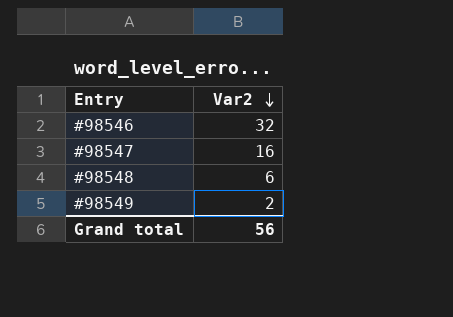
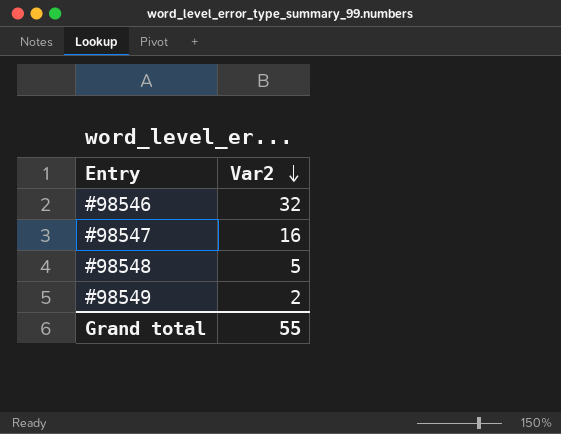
#98548 | Var2: 6 -> 5
Grand total | Var2: 56 -> 55

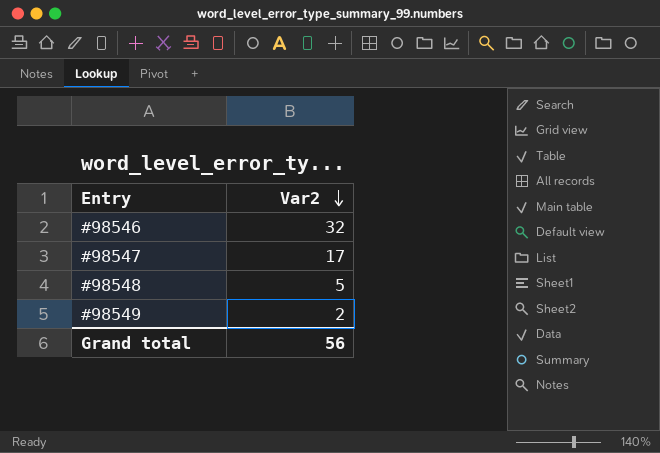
#98547 | Var2: 16 -> 17
Grand total | Var2: 55 -> 56

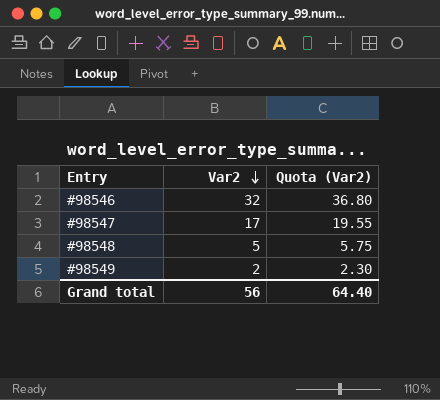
column Quota (Var2) | formula: none -> [Var2] * 1.15

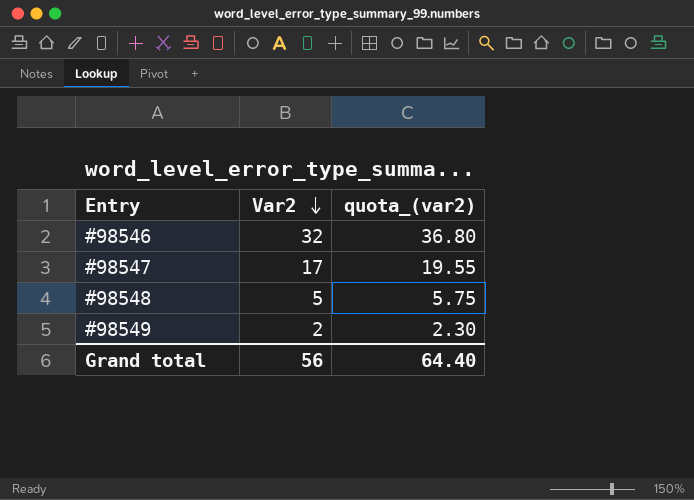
column name: Quota (Var2) -> quota_(var2)

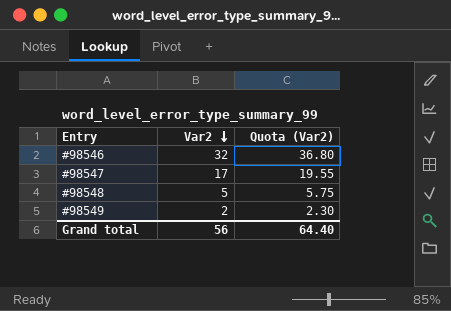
column name: quota_(var2) -> Quota (Var2)

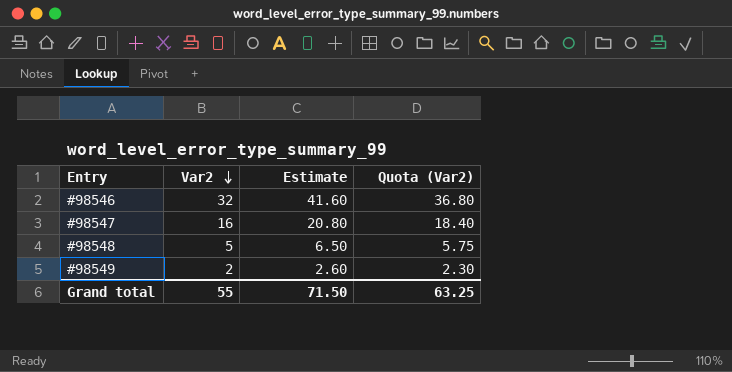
column Estimate | formula: none -> [Var2] * 1.3
#98547 | Var2: 17 -> 16
#98547 | Quota (Var2): 19.55 -> 18.40
Grand total | Var2: 56 -> 55
Grand total | Quota (Var2): 64.40 -> 63.25

